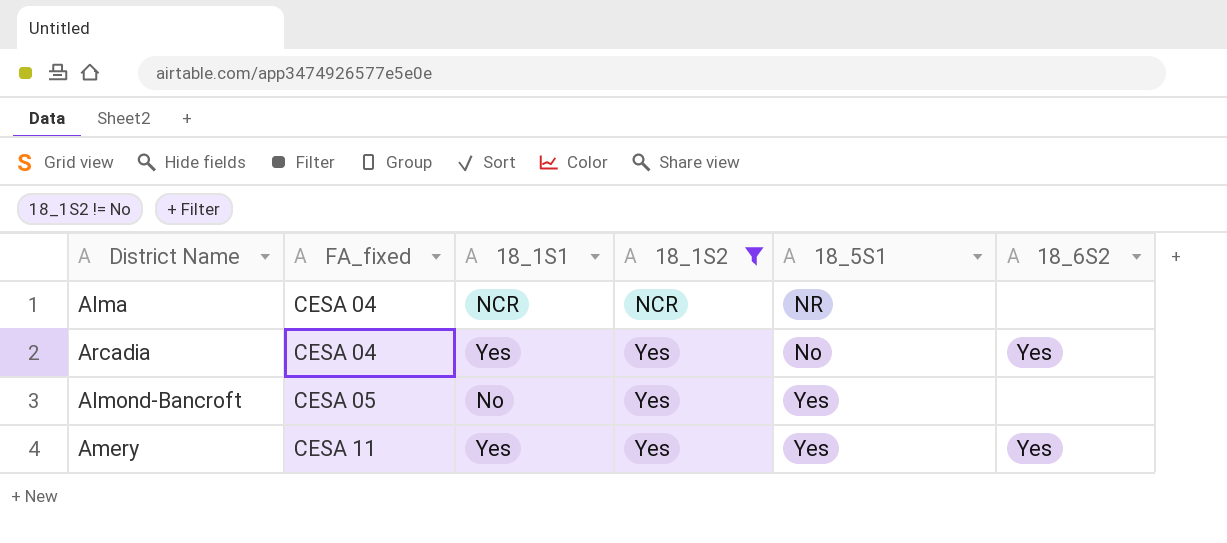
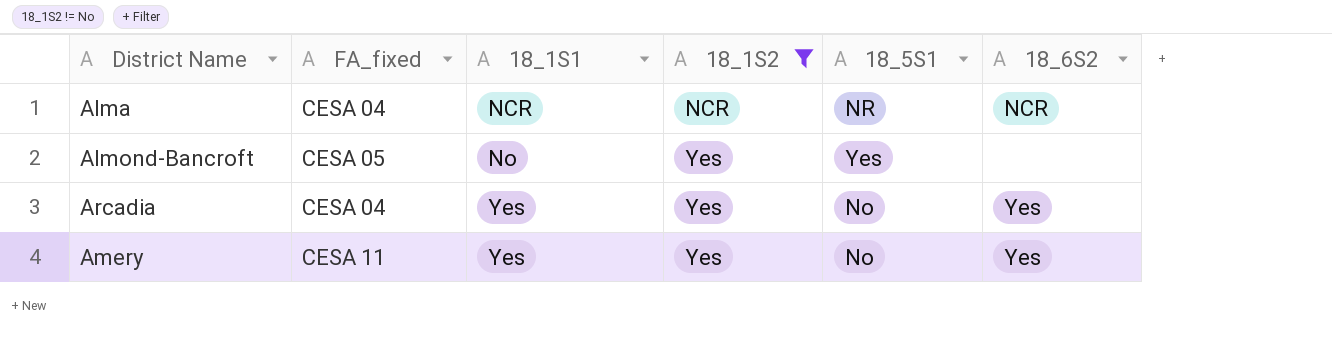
row order: FA_fixed ascending -> 18_1S1 ascending
Alma | 18_6S2: none -> NCR
Amery | 18_5S1: Yes -> No

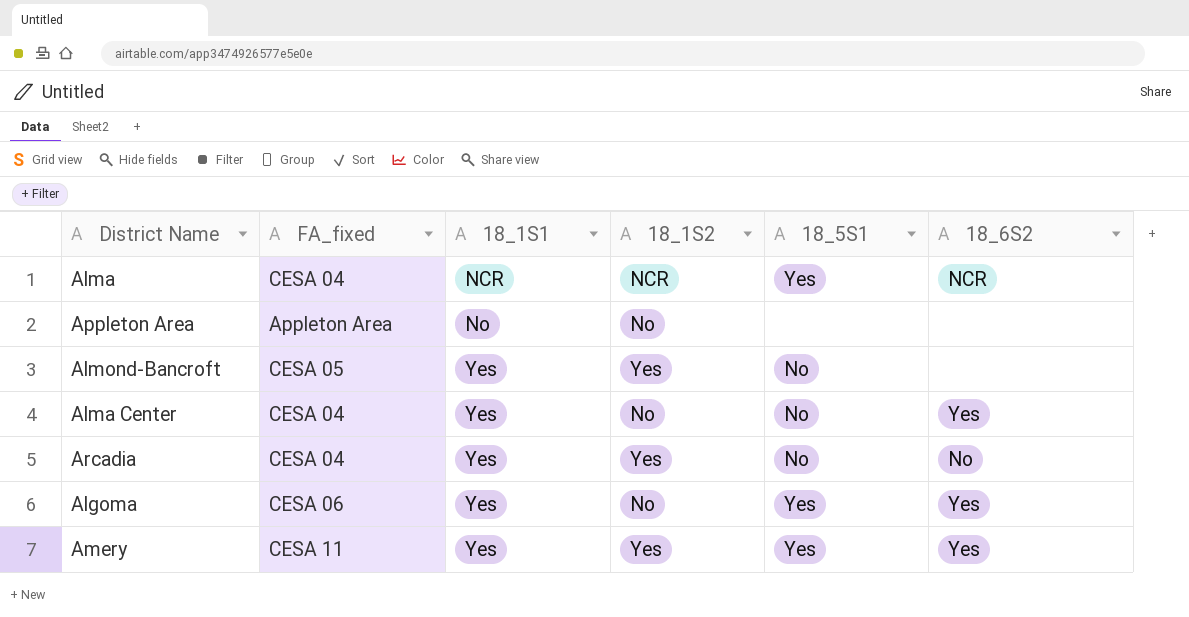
filter: 18_1S2 != No -> none
Alma | 18_5S1: NR -> Yes
Almond-Bancroft | 18_1S1: No -> Yes
Almond-Bancroft | 18_5S1: Yes -> No
Arcadia | 18_6S2: Yes -> No
Amery | 18_5S1: No -> Yes

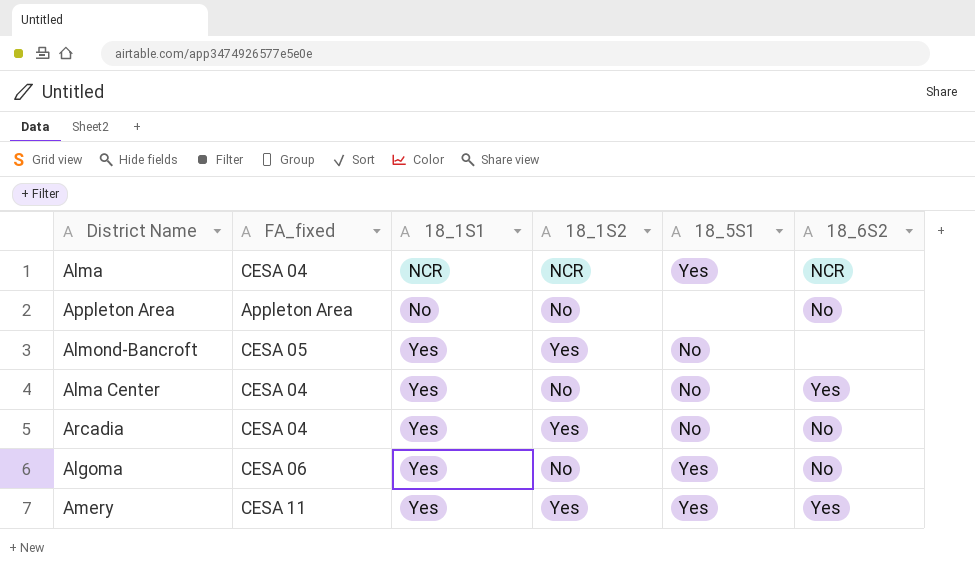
Appleton Area | 18_6S2: none -> No
Algoma | 18_6S2: Yes -> No

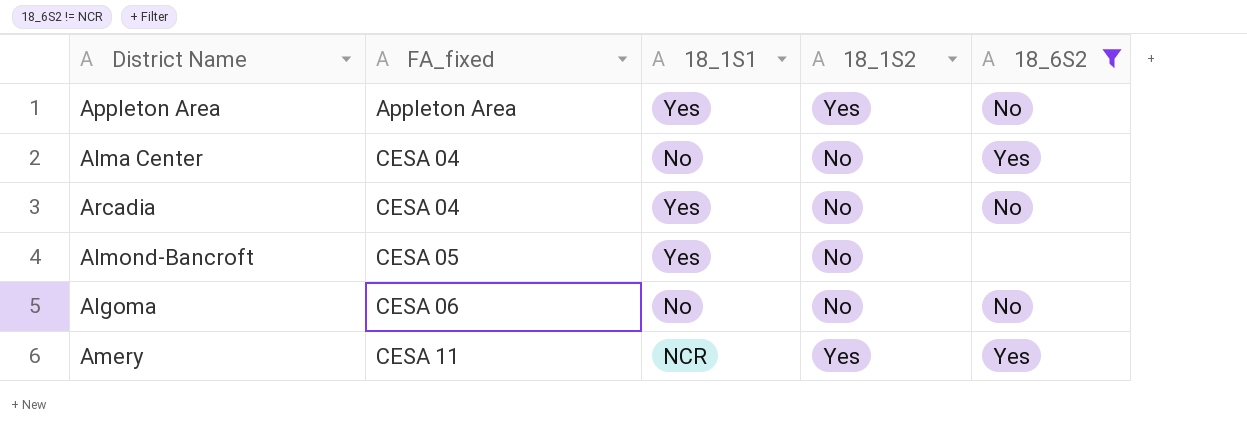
filter: none -> 18_6S2 != NCR
row order: 18_1S1 ascending -> FA_fixed ascending
column 18_5S1 | position: 5 -> none
Appleton Area | 18_1S1: No -> Yes
Appleton Area | 18_1S2: No -> Yes
Alma Center | 18_1S1: Yes -> No
Arcadia | 18_1S2: Yes -> No
Almond-Bancroft | 18_1S2: Yes -> No
Algoma | 18_1S1: Yes -> No
Amery | 18_1S1: Yes -> NCR

